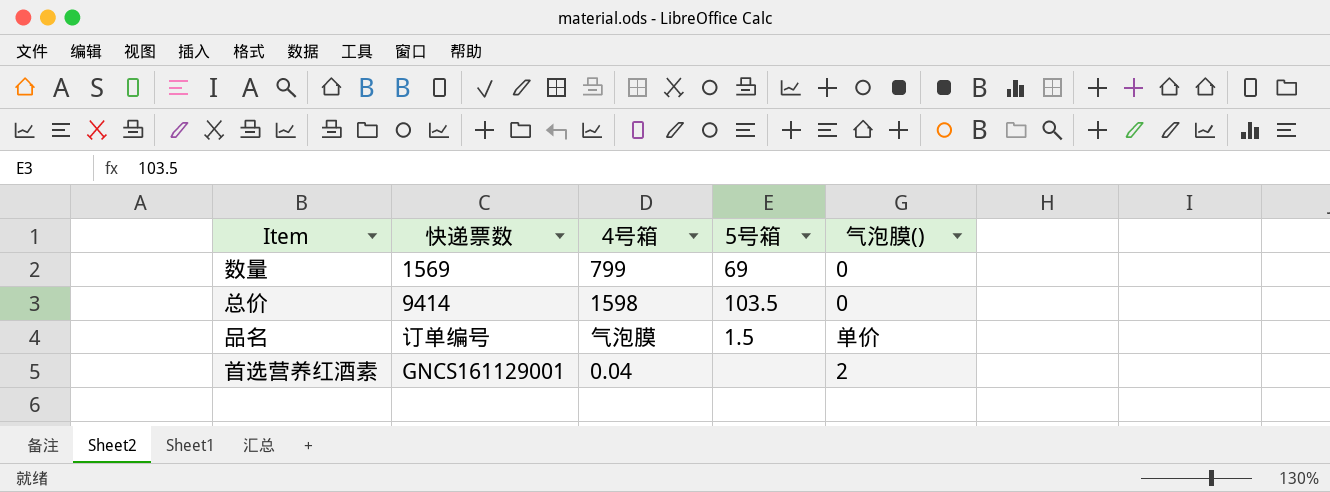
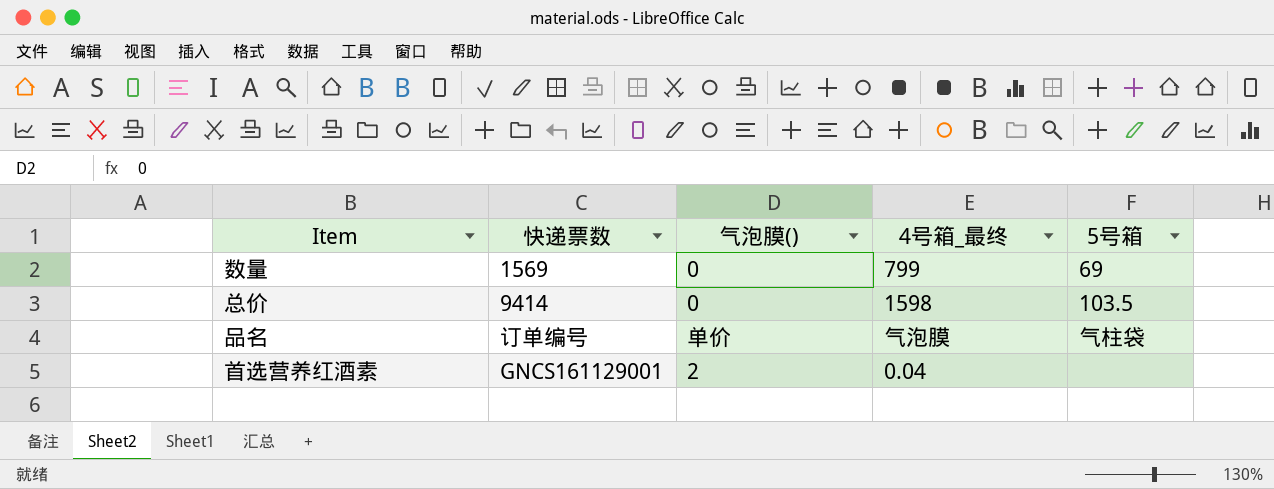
column 气泡膜() | position: 5 -> 3
column name: 4号箱 -> 4号箱_最终
品名 | 5号箱: 1.5 -> 气柱袋

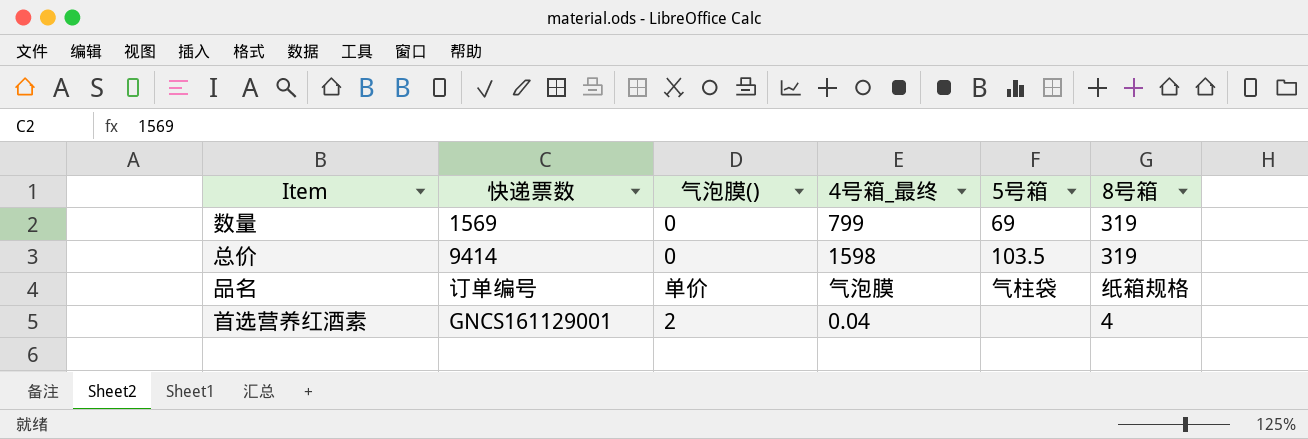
column 8号箱 | position: none -> 6

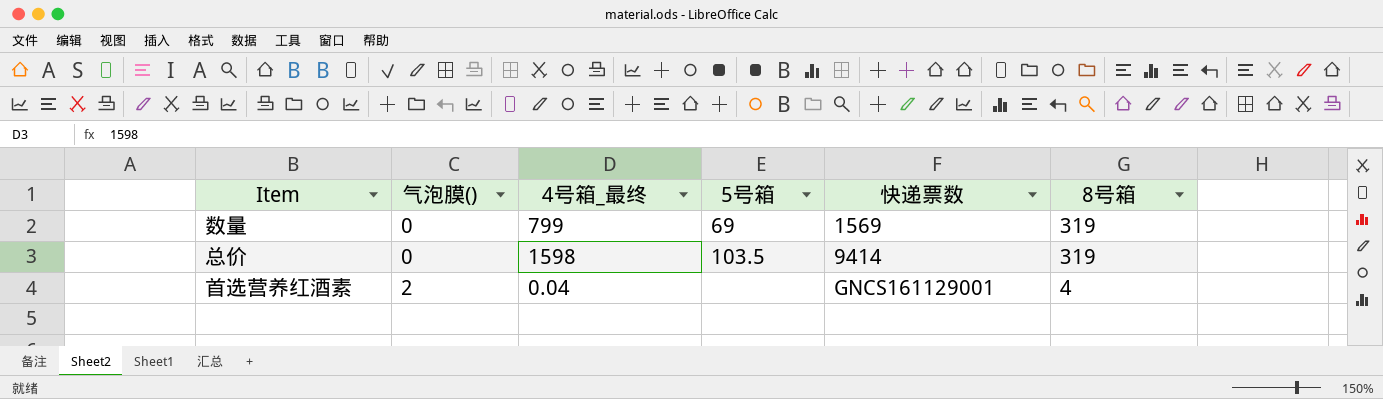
column 快递票数 | position: 2 -> 5
row 品名: 订单编号 | 单价 | 气泡膜 | 气柱袋 | 纸箱规格 -> none

